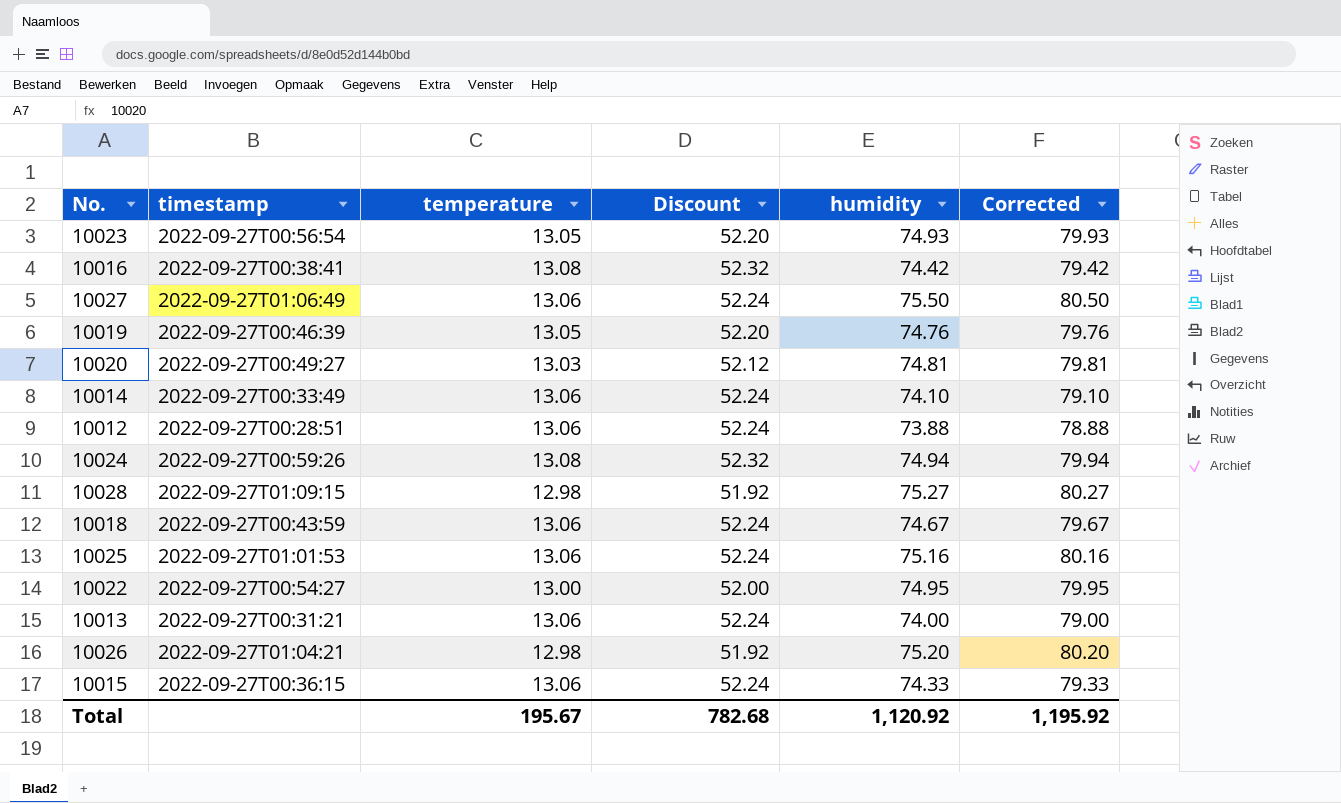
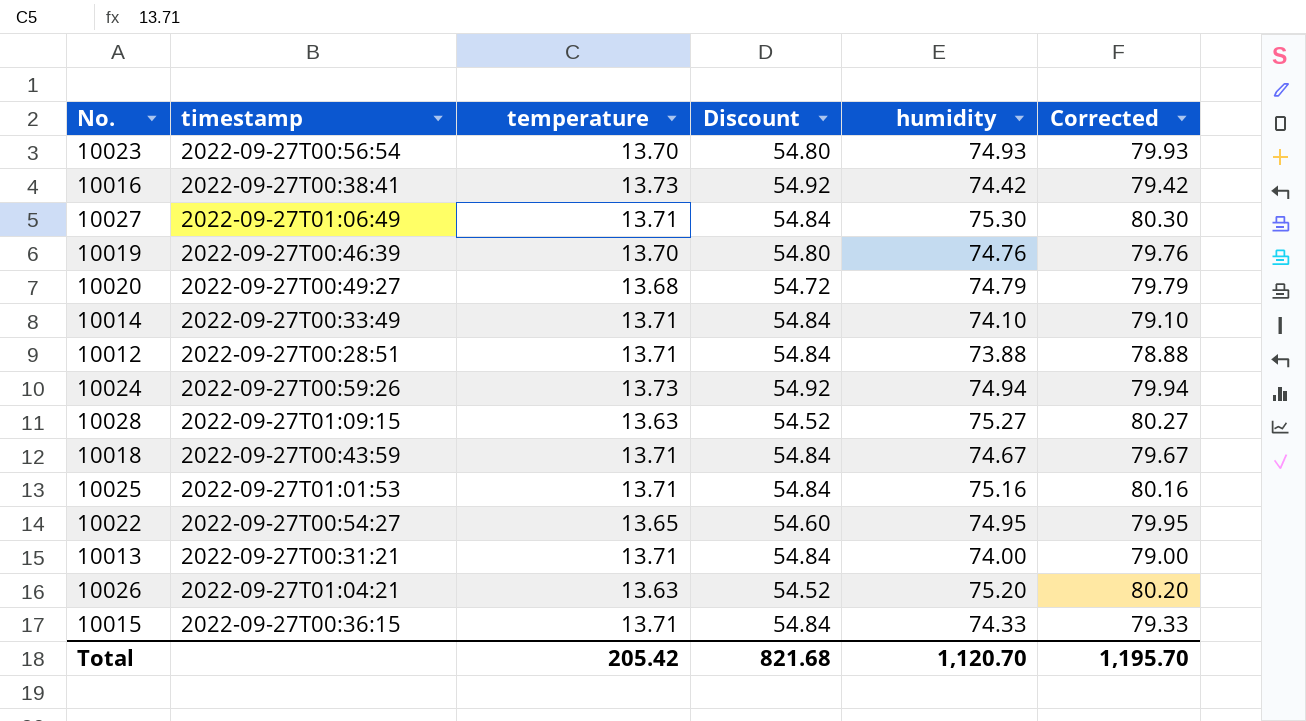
10023 | temperature: 13.05 -> 13.70
10023 | Discount: 52.20 -> 54.80
10016 | temperature: 13.08 -> 13.73
10016 | Discount: 52.32 -> 54.92
10027 | temperature: 13.06 -> 13.71
10027 | Discount: 52.24 -> 54.84
10027 | humidity: 75.50 -> 75.30
10027 | Corrected: 80.50 -> 80.30
10019 | temperature: 13.05 -> 13.70
10019 | Discount: 52.20 -> 54.80
10020 | temperature: 13.03 -> 13.68
10020 | Discount: 52.12 -> 54.72
10020 | humidity: 74.81 -> 74.79
10020 | Corrected: 79.81 -> 79.79
10014 | temperature: 13.06 -> 13.71
10014 | Discount: 52.24 -> 54.84
10012 | temperature: 13.06 -> 13.71
10012 | Discount: 52.24 -> 54.84
10024 | temperature: 13.08 -> 13.73
10024 | Discount: 52.32 -> 54.92
10028 | temperature: 12.98 -> 13.63
10028 | Discount: 51.92 -> 54.52
10018 | temperature: 13.06 -> 13.71
10018 | Discount: 52.24 -> 54.84
10025 | temperature: 13.06 -> 13.71
10025 | Discount: 52.24 -> 54.84
10022 | temperature: 13.00 -> 13.65
10022 | Discount: 52.00 -> 54.60
10013 | temperature: 13.06 -> 13.71
10013 | Discount: 52.24 -> 54.84
10026 | temperature: 12.98 -> 13.63
10026 | Discount: 51.92 -> 54.52
10015 | temperature: 13.06 -> 13.71
10015 | Discount: 52.24 -> 54.84
Total | temperature: 195.67 -> 205.42
Total | Discount: 782.68 -> 821.68
Total | humidity: 1,120.92 -> 1,120.70
Total | Corrected: 1,195.92 -> 1,195.70

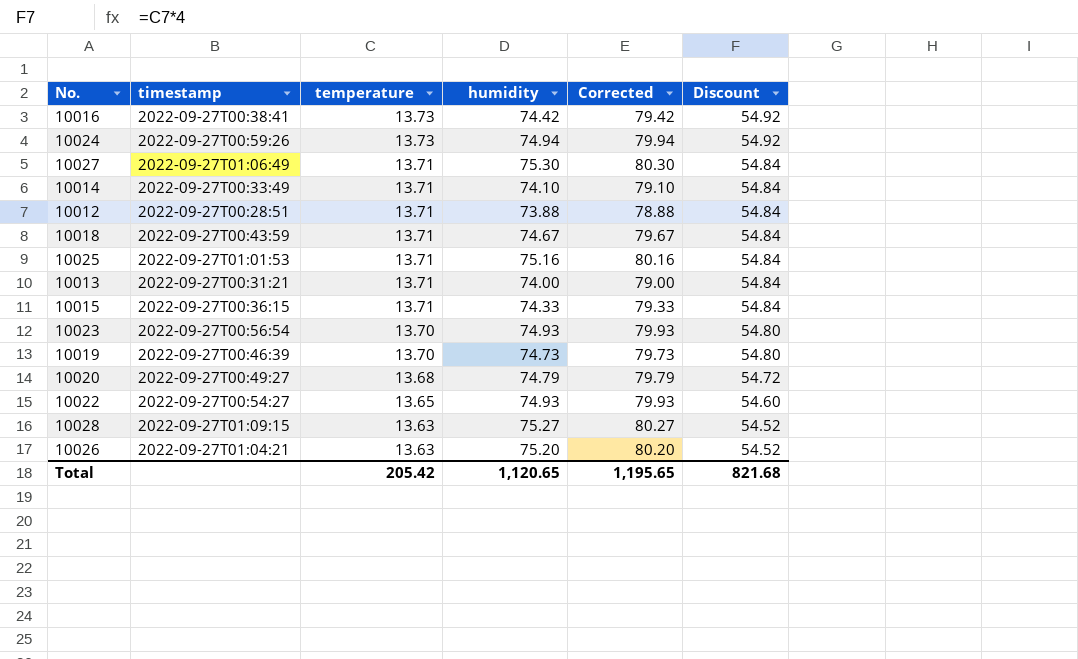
row order: none -> temperature descending
column Discount | position: 4 -> 6
10019 | humidity: 74.76 -> 74.73
10019 | Corrected: 79.76 -> 79.73
10022 | humidity: 74.95 -> 74.93
10022 | Corrected: 79.95 -> 79.93
Total | humidity: 1,120.70 -> 1,120.65
Total | Corrected: 1,195.70 -> 1,195.65

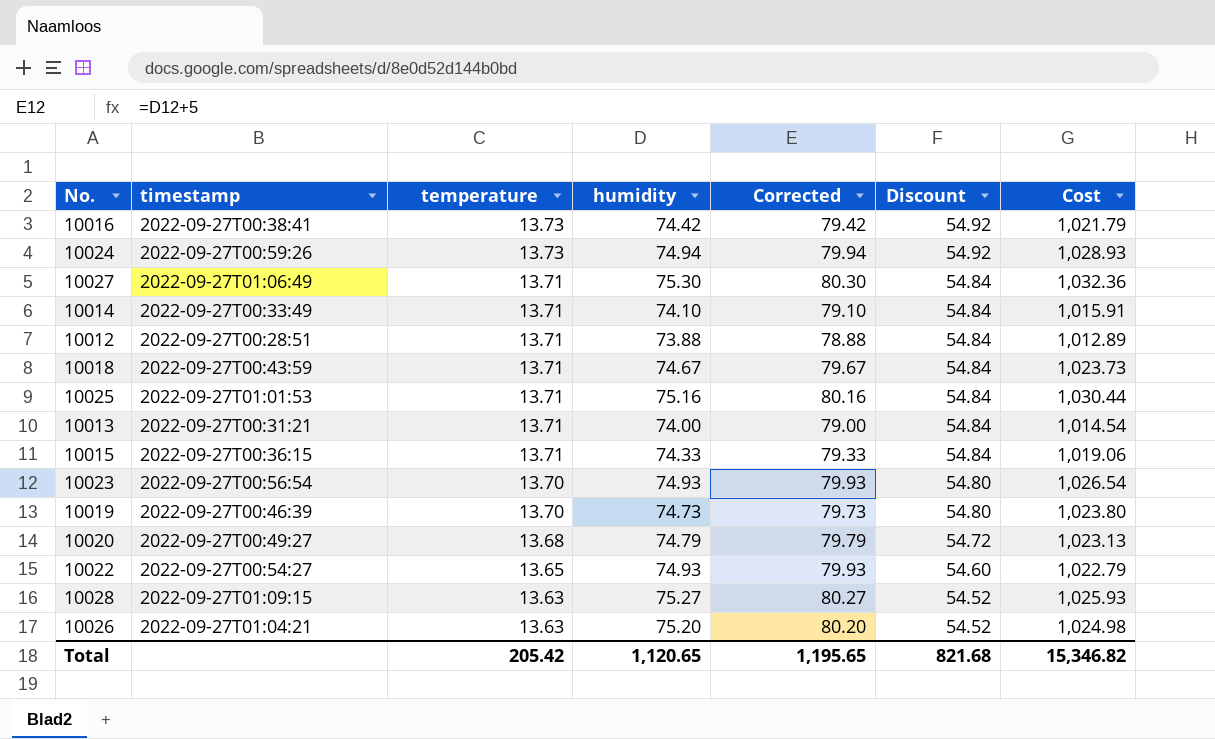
column Cost | formula: none -> [temperature] * [humidity]

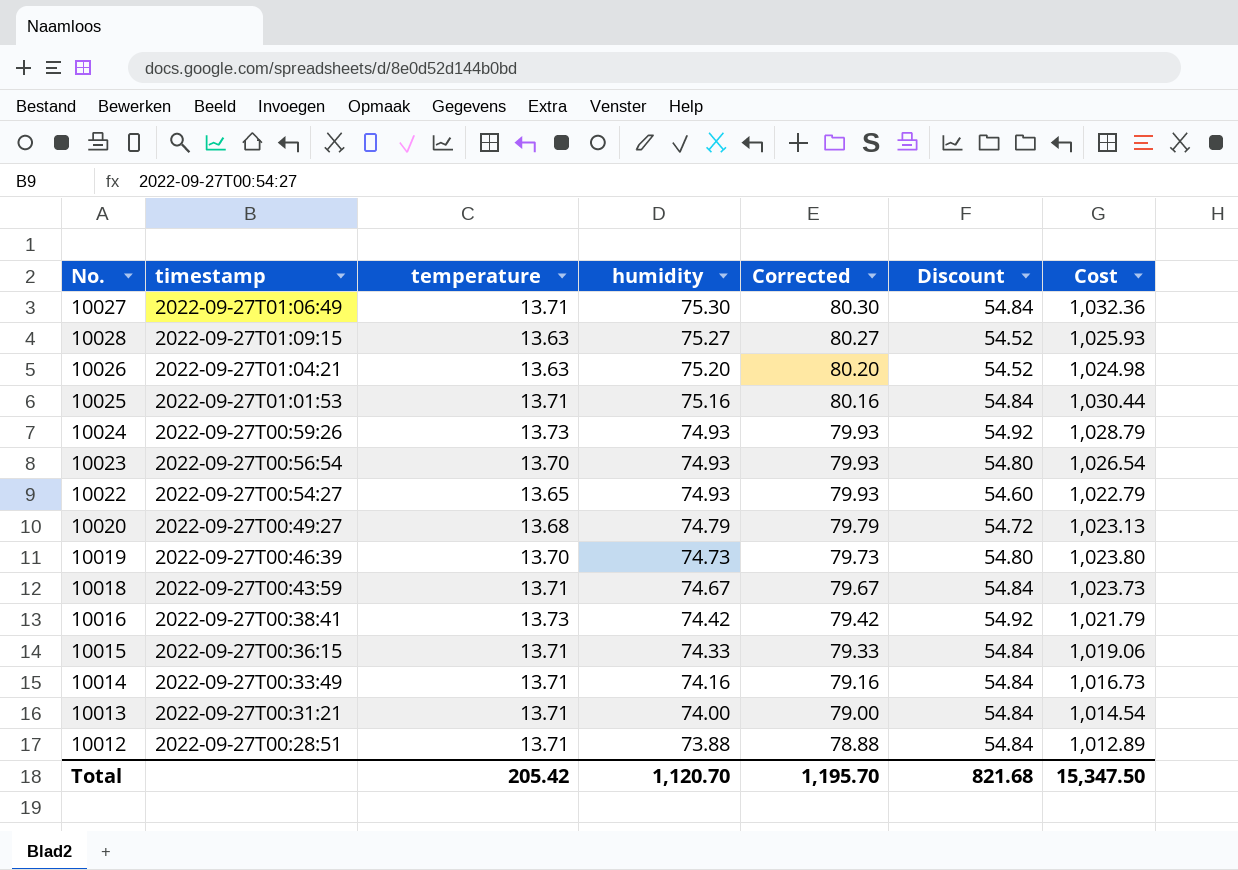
row order: temperature descending -> humidity descending
10024 | humidity: 74.94 -> 74.93
10024 | Corrected: 79.94 -> 79.93
10024 | Cost: 1,028.93 -> 1,028.79
10014 | humidity: 74.10 -> 74.16
10014 | Corrected: 79.10 -> 79.16
10014 | Cost: 1,015.91 -> 1,016.73
Total | humidity: 1,120.65 -> 1,120.70
Total | Corrected: 1,195.65 -> 1,195.70
Total | Cost: 15,346.82 -> 15,347.50

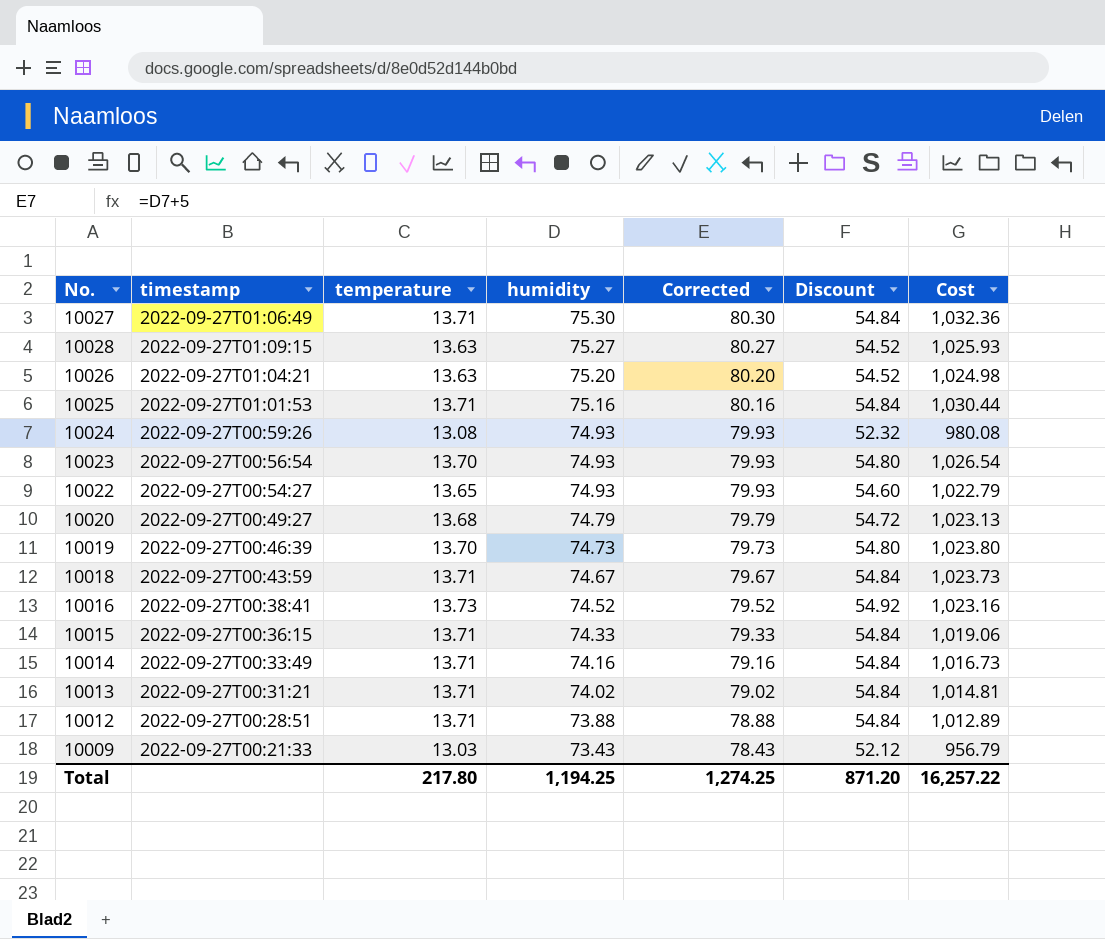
10024 | temperature: 13.73 -> 13.08
10024 | Discount: 54.92 -> 52.32
10024 | Cost: 1,028.79 -> 980.08
10016 | humidity: 74.42 -> 74.52
10016 | Corrected: 79.42 -> 79.52
10016 | Cost: 1,021.79 -> 1,023.16
10013 | humidity: 74.00 -> 74.02
10013 | Corrected: 79.00 -> 79.02
10013 | Cost: 1,014.54 -> 1,014.81
row 10009: none -> 2022-09-27T00:21:33 | 13.03 | 73.43 | 78.43 | 52.12 | 956.79
Total | temperature: 205.42 -> 217.80
Total | humidity: 1,120.70 -> 1,194.25
Total | Corrected: 1,195.70 -> 1,274.25
Total | Discount: 821.68 -> 871.20
Total | Cost: 15,347.50 -> 16,257.22

